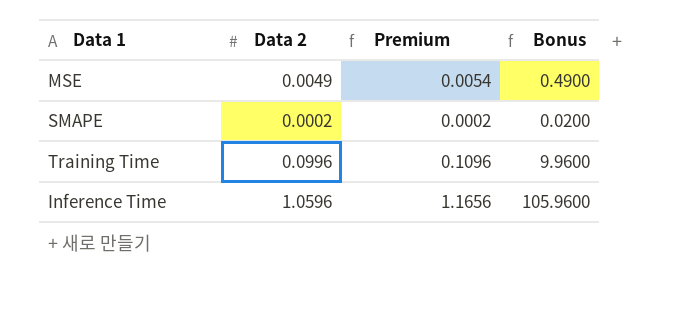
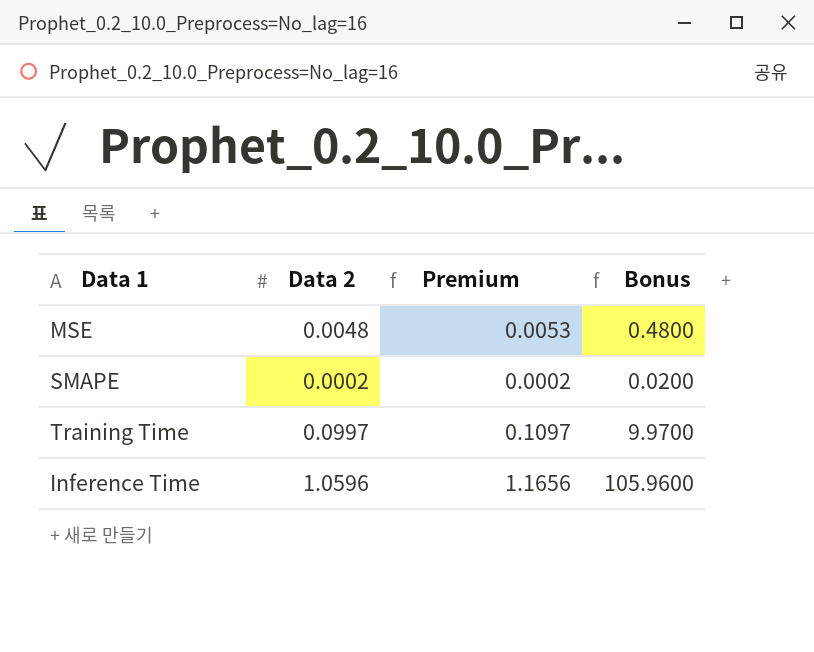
MSE | Data 2: 0.0049 -> 0.0048
MSE | Premium: 0.0054 -> 0.0053
MSE | Bonus: 0.4900 -> 0.4800
Training Time | Data 2: 0.0996 -> 0.0997
Training Time | Premium: 0.1096 -> 0.1097
Training Time | Bonus: 9.9600 -> 9.9700

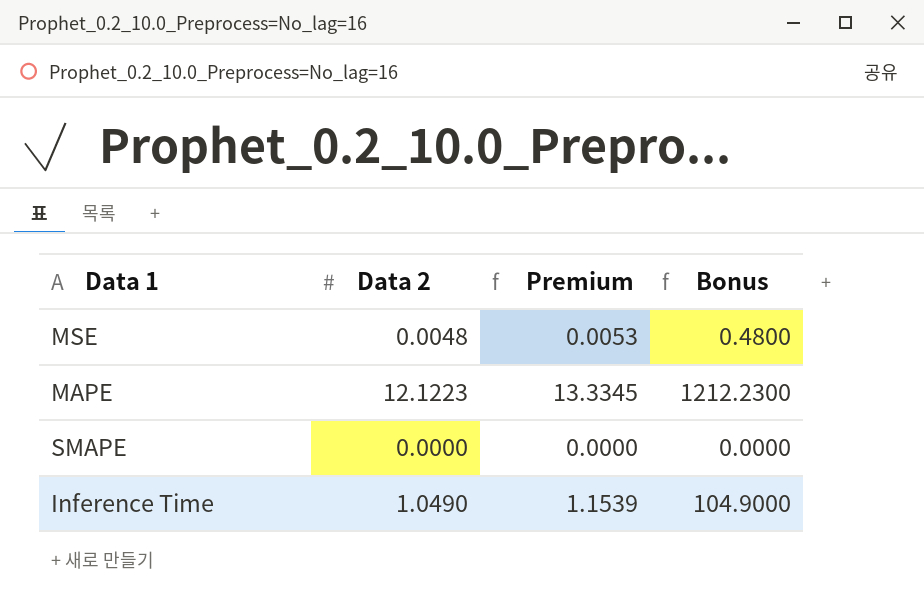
row Training Time: 0.0997 | 0.1097 | 9.9700 -> none
row MAPE: none -> 12.1223 | 13.3345 | 1212.2300
SMAPE | Data 2: 0.0002 -> 0.0000
SMAPE | Premium: 0.0002 -> 0.0000
SMAPE | Bonus: 0.0200 -> 0.0000
Inference Time | Data 2: 1.0596 -> 1.0490
Inference Time | Premium: 1.1656 -> 1.1539
Inference Time | Bonus: 105.9600 -> 104.9000

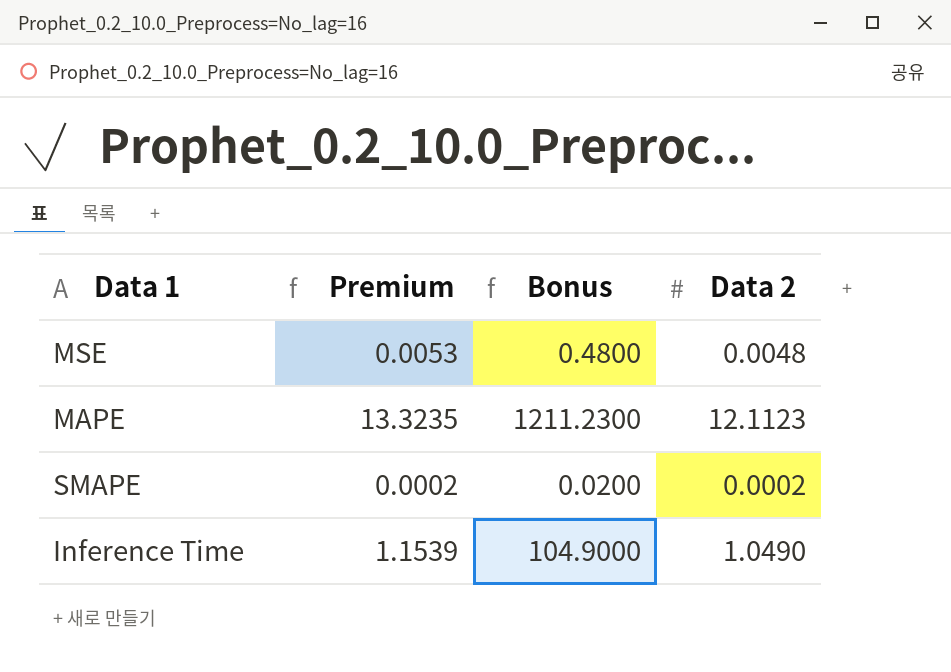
column Data 2 | position: 2 -> 4
MAPE | Premium: 13.3345 -> 13.3235
MAPE | Bonus: 1212.2300 -> 1211.2300
MAPE | Data 2: 12.1223 -> 12.1123
SMAPE | Premium: 0.0000 -> 0.0002
SMAPE | Bonus: 0.0000 -> 0.0200
SMAPE | Data 2: 0.0000 -> 0.0002

